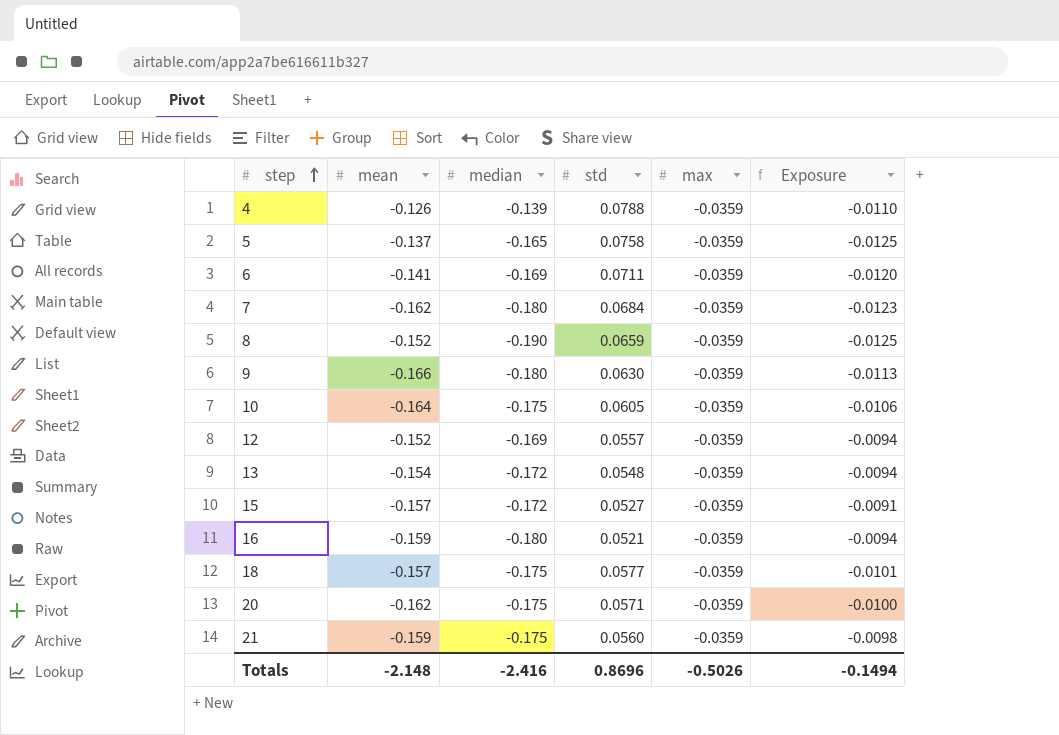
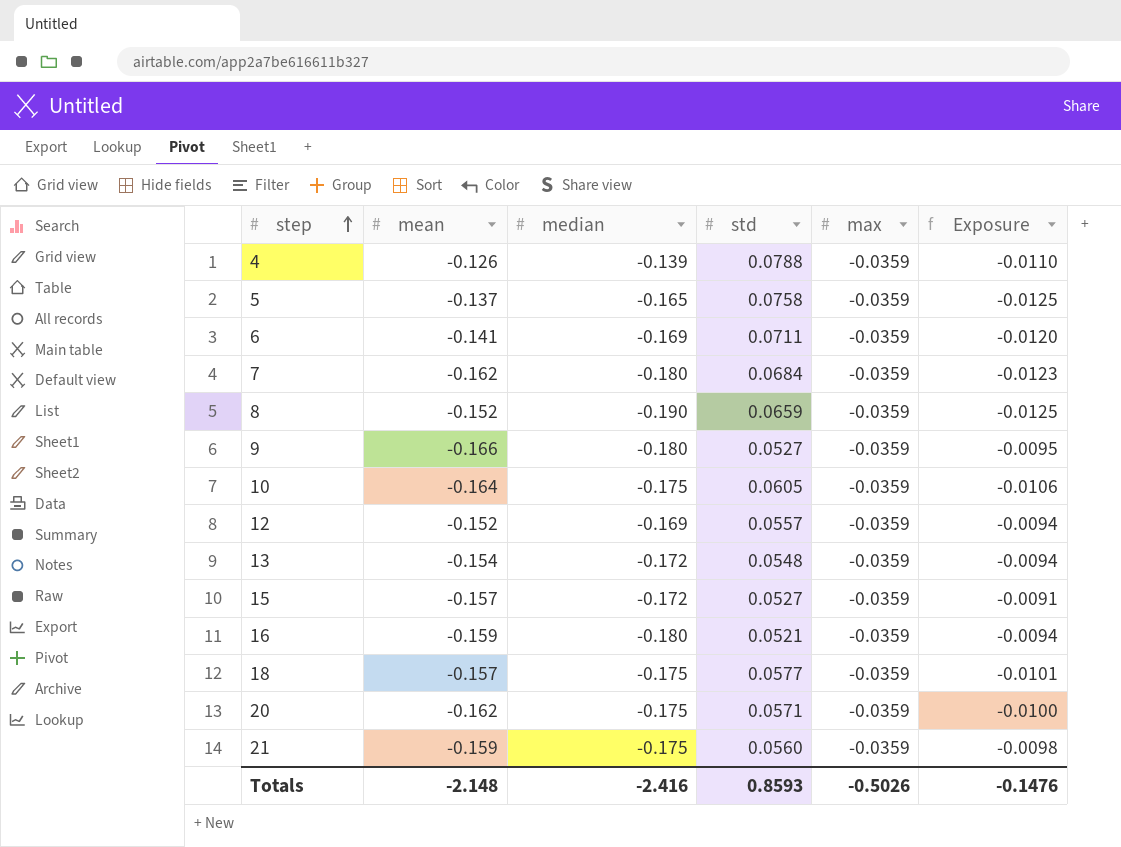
9 | std: 0.0630 -> 0.0527
9 | Exposure: -0.0113 -> -0.0095
Totals | std: 0.8696 -> 0.8593
Totals | Exposure: -0.1494 -> -0.1476

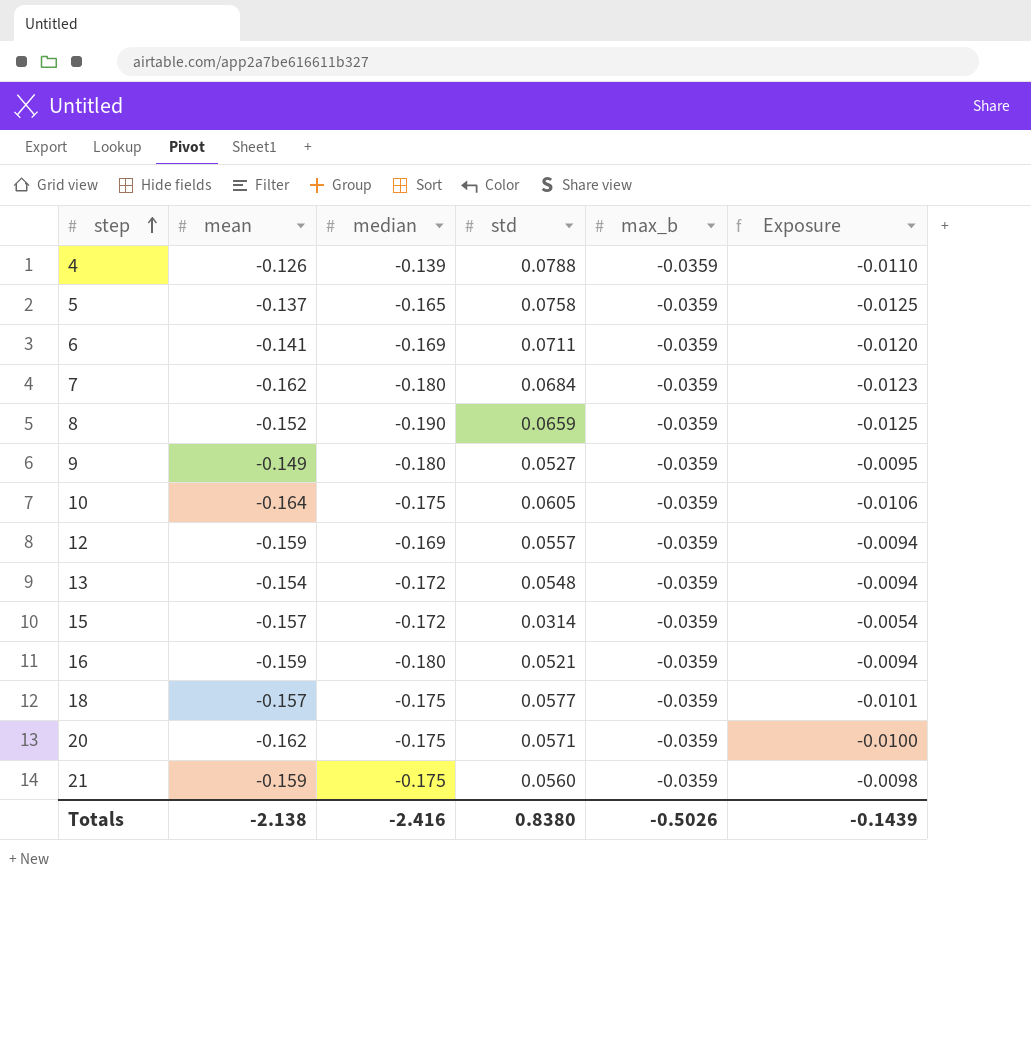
column name: max -> max_b
9 | mean: -0.166 -> -0.149
12 | mean: -0.152 -> -0.159
15 | std: 0.0527 -> 0.0314
15 | Exposure: -0.0091 -> -0.0054
Totals | mean: -2.148 -> -2.138
Totals | std: 0.8593 -> 0.8380
Totals | Exposure: -0.1476 -> -0.1439

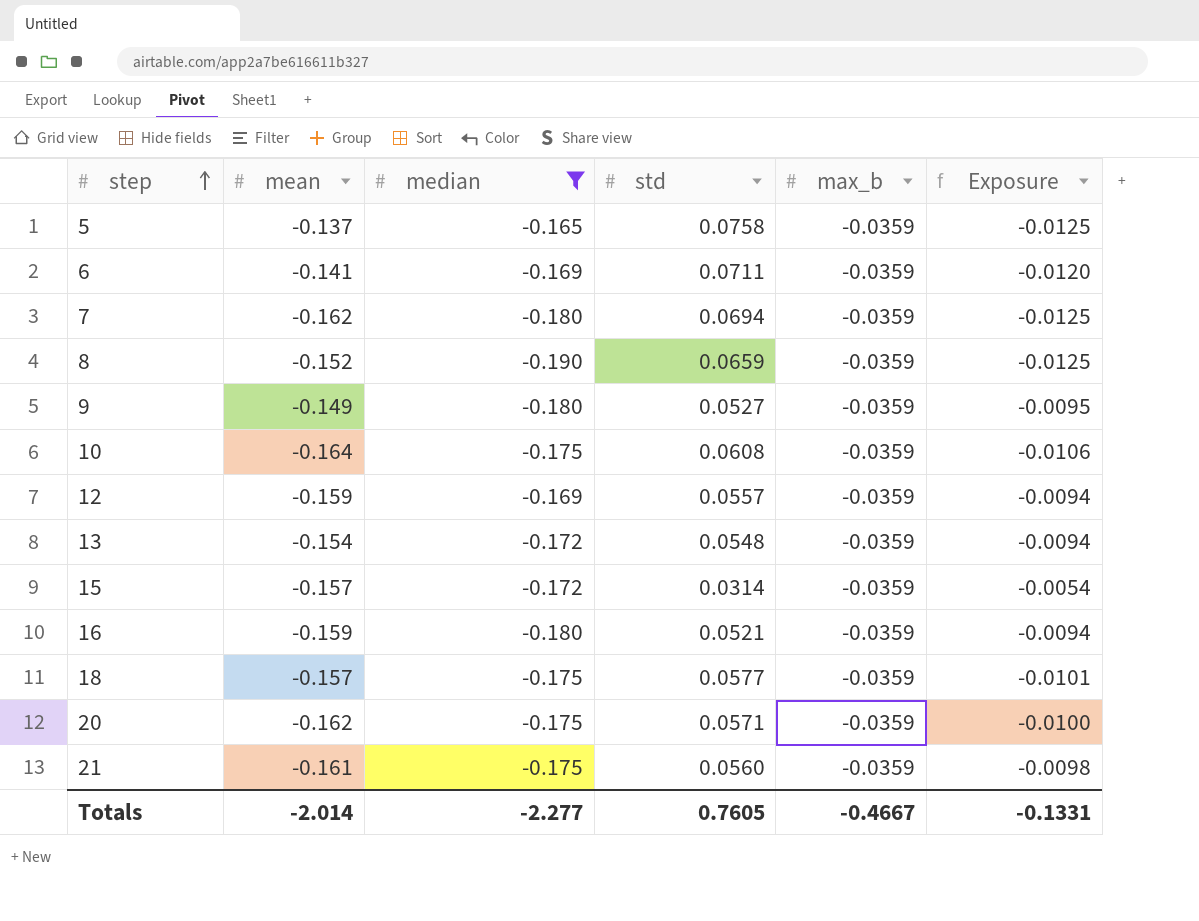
filter: none -> median != -0.139
7 | std: 0.0684 -> 0.0694
7 | Exposure: -0.0123 -> -0.0125
10 | std: 0.0605 -> 0.0608
21 | mean: -0.159 -> -0.161
Totals | mean: -2.138 -> -2.014
Totals | median: -2.416 -> -2.277
Totals | std: 0.8380 -> 0.7605
Totals | max_b: -0.5026 -> -0.4667
Totals | Exposure: -0.1439 -> -0.1331

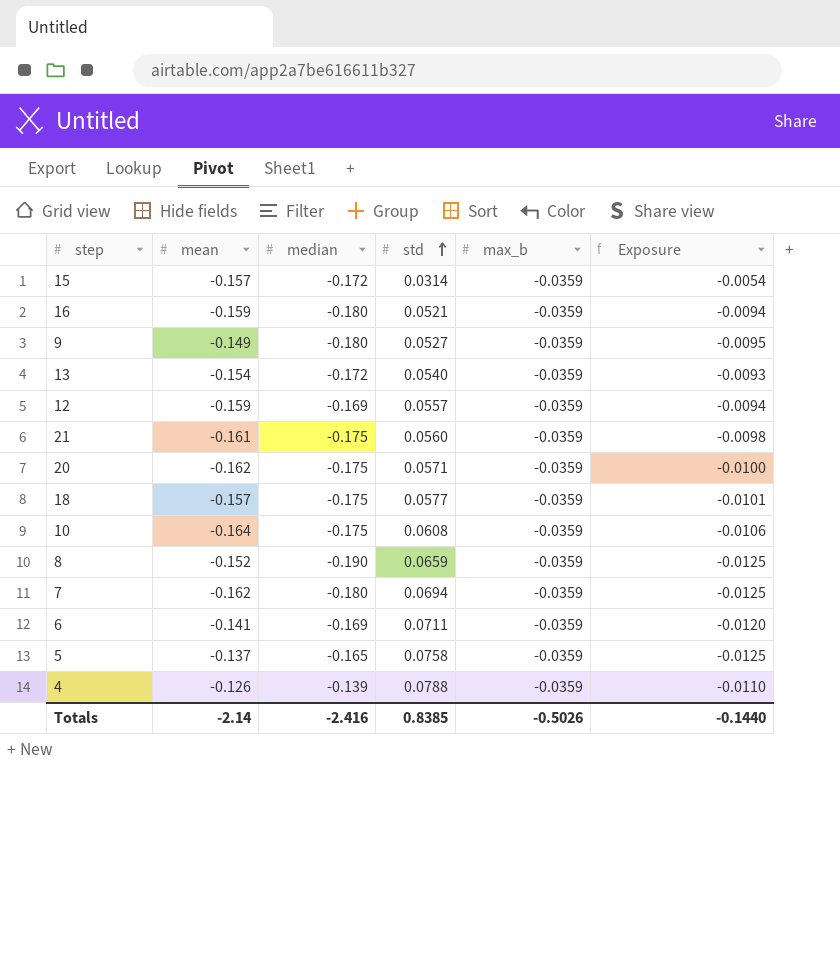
filter: median != -0.139 -> none
row order: step ascending -> std ascending
13 | std: 0.0548 -> 0.0540
13 | Exposure: -0.0094 -> -0.0093
Totals | mean: -2.014 -> -2.14
Totals | median: -2.277 -> -2.416
Totals | std: 0.7605 -> 0.8385
Totals | max_b: -0.4667 -> -0.5026
Totals | Exposure: -0.1331 -> -0.1440

